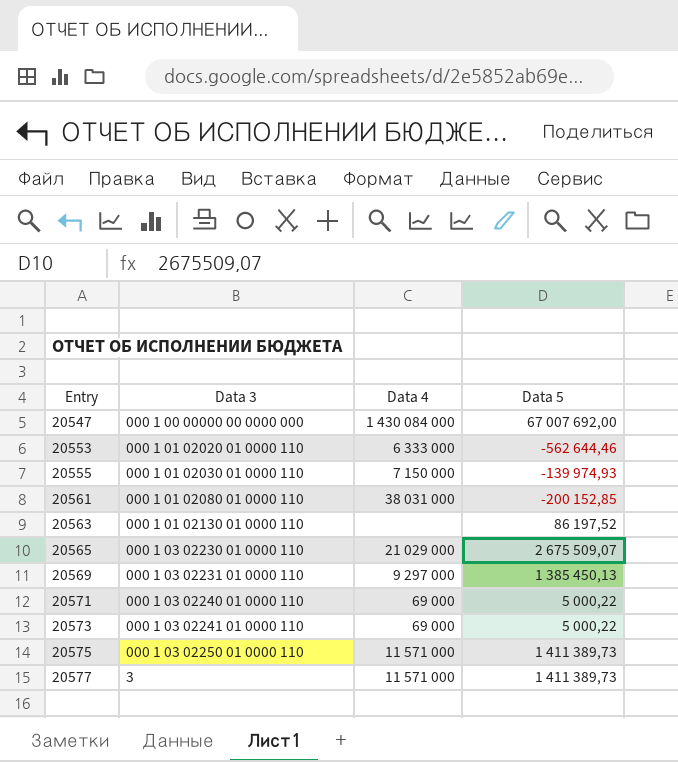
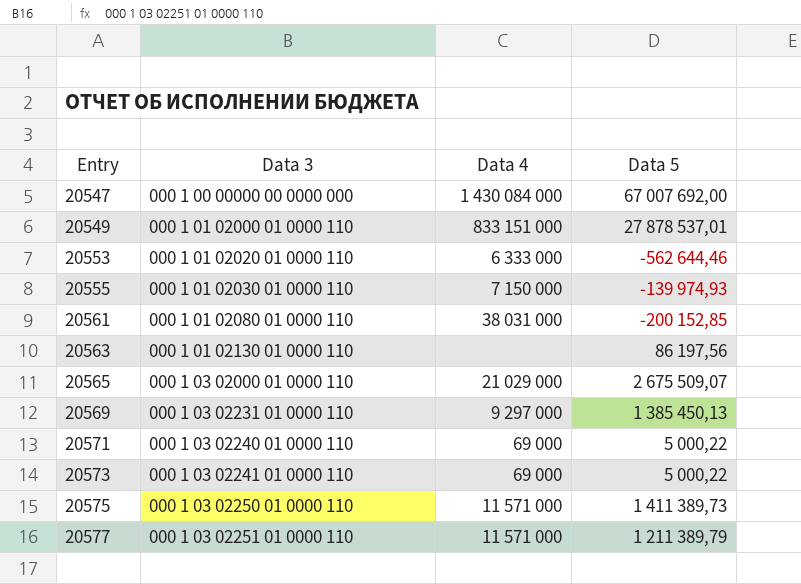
row 20549: none -> 000 1 01 02000 01 0000 110 | 833 151 000 | 27 878 537,01
20563 | Data 5: 86 197,52 -> 86 197,56
20565 | Data 3: 000 1 03 02230 01 0000 110 -> 000 1 03 02000 01 0000 110
20577 | Data 3: 3 -> 000 1 03 02251 01 0000 110
20577 | Data 5: 1 411 389,73 -> 1 211 389,79

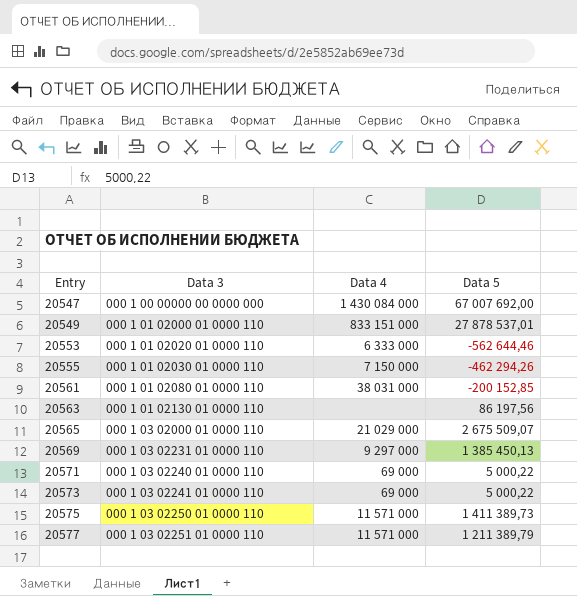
20555 | Data 5: -139 974,93 -> -462 294,26

